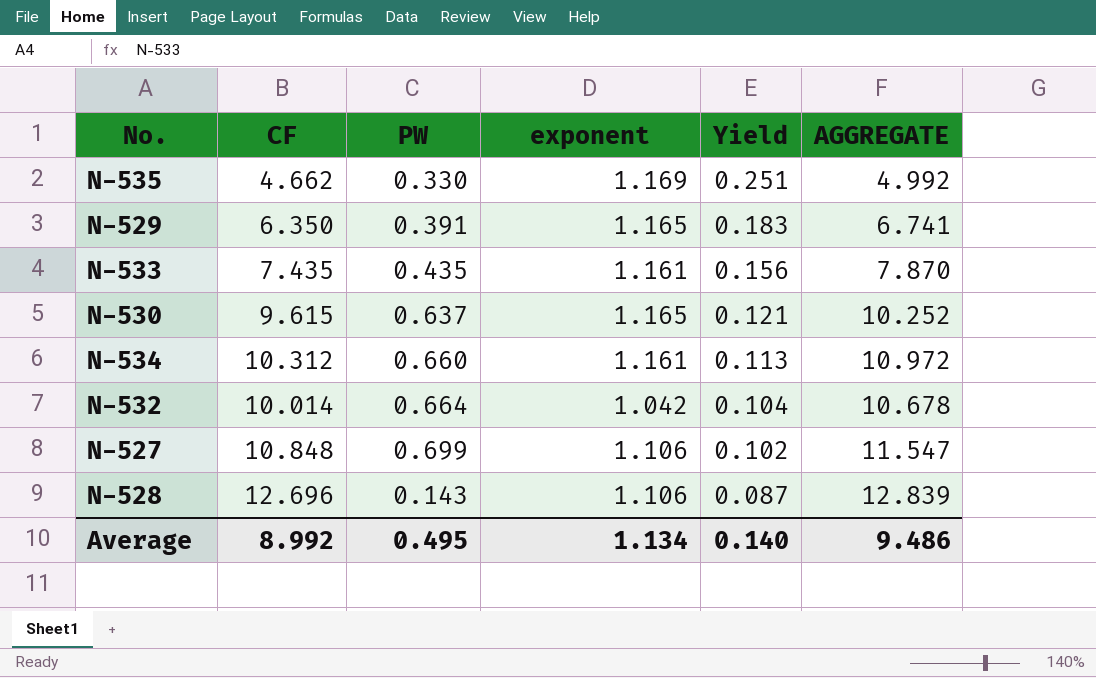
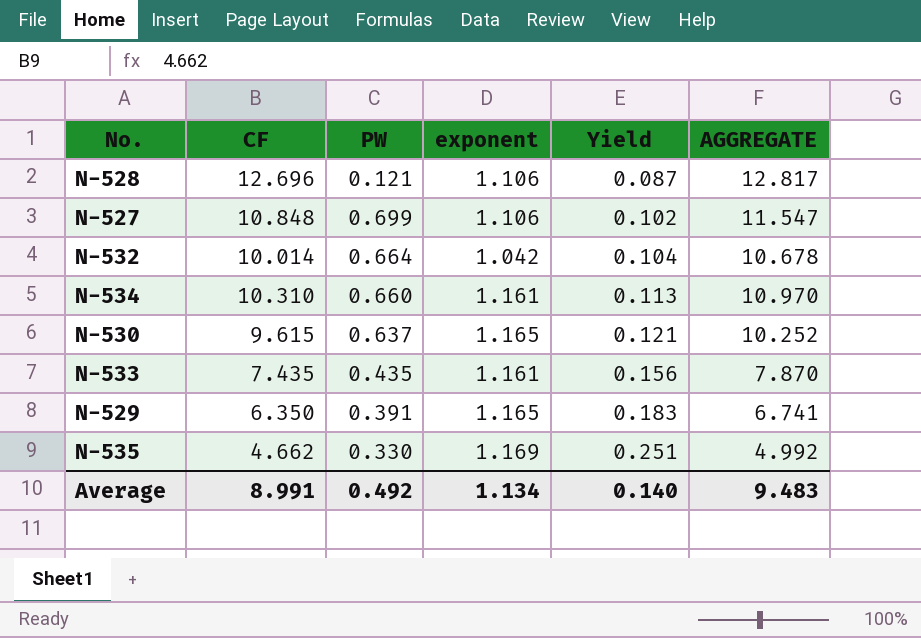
row order: Yield descending -> Yield ascending
N-528 | PW: 0.143 -> 0.121
N-528 | AGGREGATE: 12.839 -> 12.817
N-534 | CF: 10.312 -> 10.310
N-534 | AGGREGATE: 10.972 -> 10.970
Average | CF: 8.992 -> 8.991
Average | PW: 0.495 -> 0.492
Average | AGGREGATE: 9.486 -> 9.483

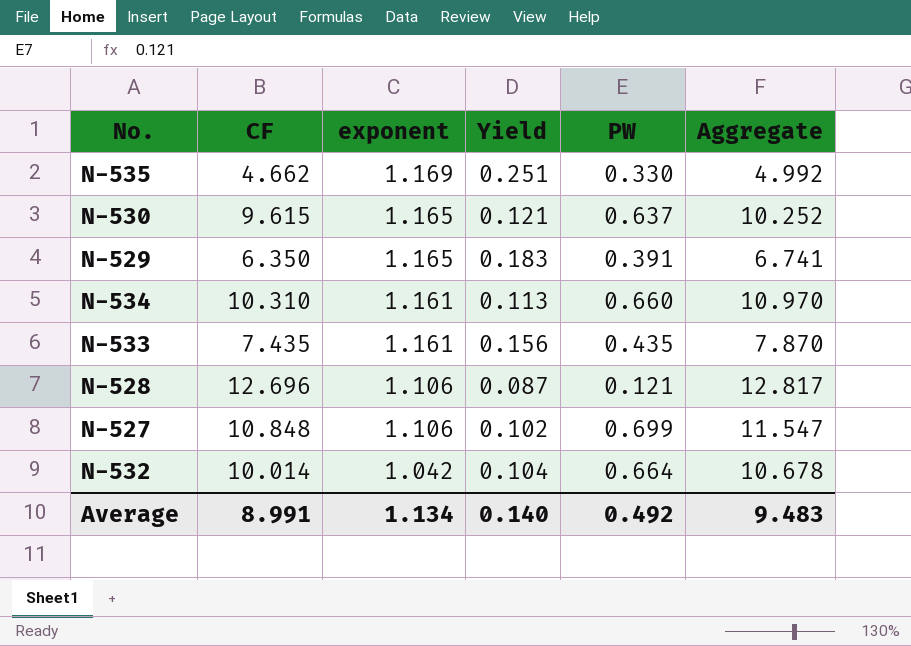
row order: Yield ascending -> exponent descending
column PW | position: 3 -> 5
column name: AGGREGATE -> Aggregate

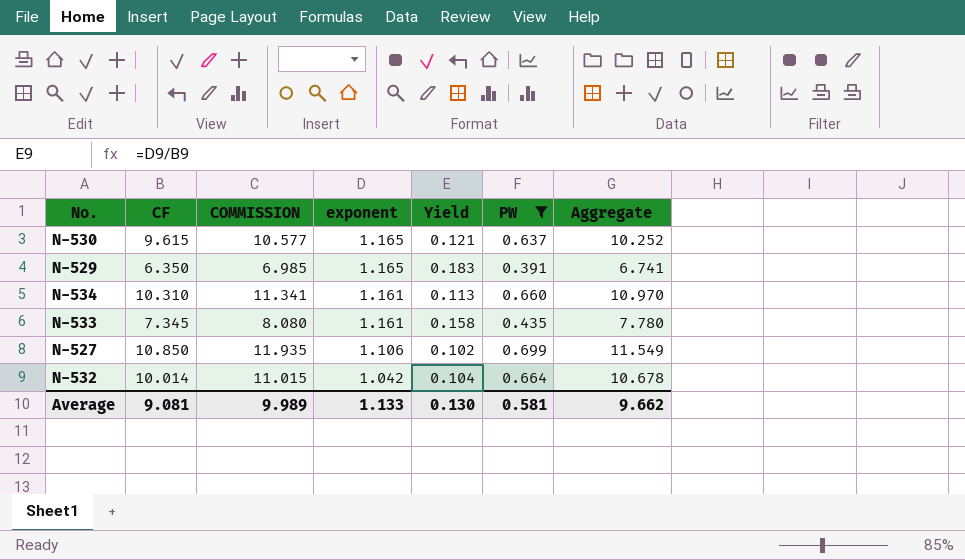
filter: none -> PW >= 0.391
column COMMISSION | formula: none -> [CF] * 1.1
N-533 | CF: 7.435 -> 7.345
N-533 | Yield: 0.156 -> 0.158
N-533 | Aggregate: 7.870 -> 7.780
N-527 | CF: 10.848 -> 10.850
N-527 | Aggregate: 11.547 -> 11.549
Average | CF: 8.991 -> 9.081
Average | exponent: 1.134 -> 1.133
Average | Yield: 0.140 -> 0.130
Average | PW: 0.492 -> 0.581
Average | Aggregate: 9.483 -> 9.662

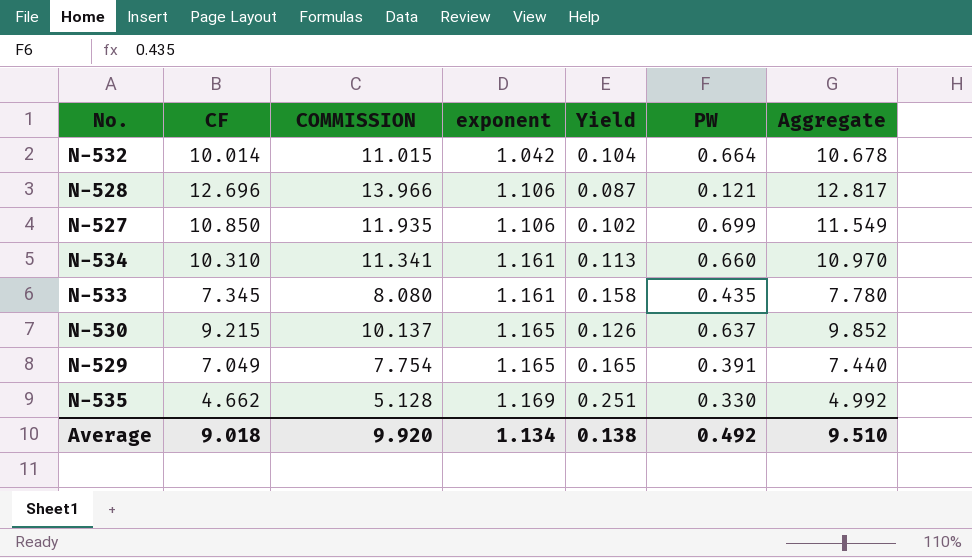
filter: PW >= 0.391 -> none
row order: exponent descending -> exponent ascending
N-530 | CF: 9.615 -> 9.215
N-530 | COMMISSION: 10.577 -> 10.137
N-530 | Yield: 0.121 -> 0.126
N-530 | Aggregate: 10.252 -> 9.852
N-529 | CF: 6.350 -> 7.049
N-529 | COMMISSION: 6.985 -> 7.754
N-529 | Yield: 0.183 -> 0.165
N-529 | Aggregate: 6.741 -> 7.440
Average | CF: 9.081 -> 9.018
Average | COMMISSION: 9.989 -> 9.920
Average | exponent: 1.133 -> 1.134
Average | Yield: 0.130 -> 0.138
Average | PW: 0.581 -> 0.492
Average | Aggregate: 9.662 -> 9.510

